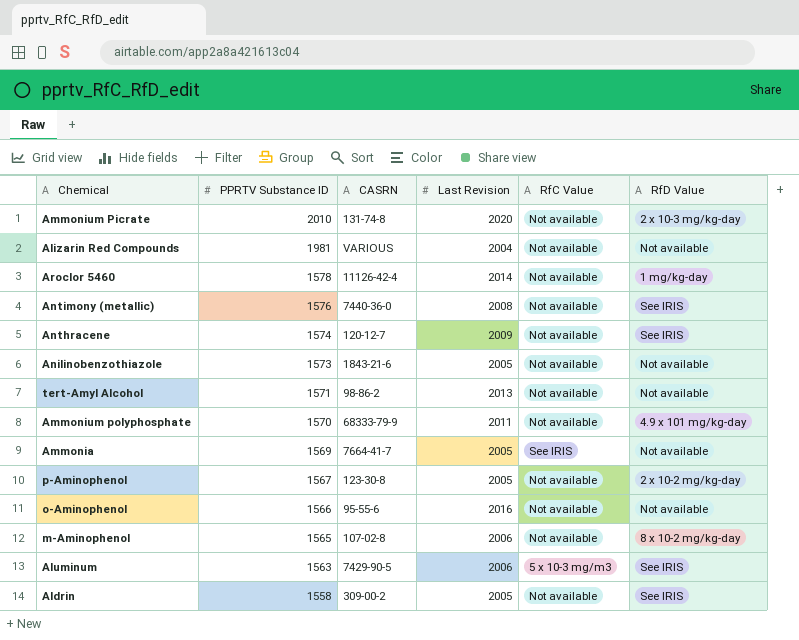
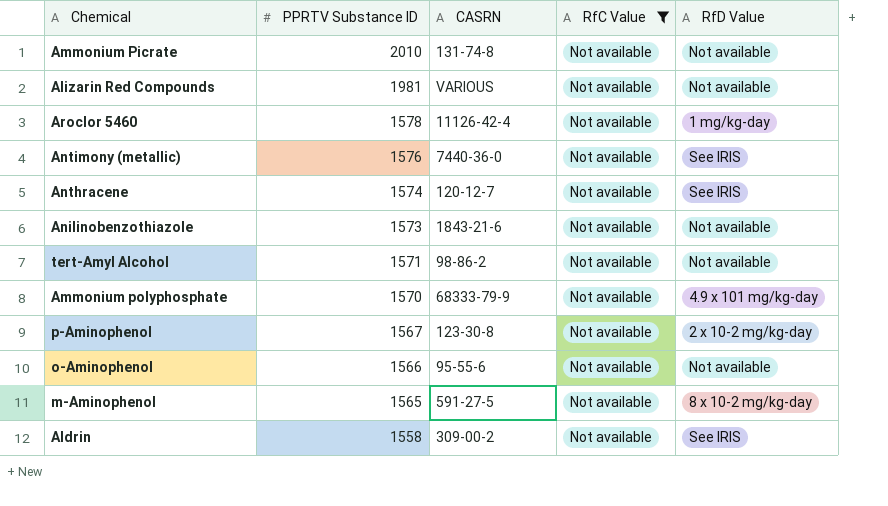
filter: none -> RfC Value = Not available
column Last Revision | position: 4 -> none
Ammonium Picrate | RfD Value: 2 x 10-3 mg/kg-day -> Not available
m-Aminophenol | CASRN: 107-02-8 -> 591-27-5

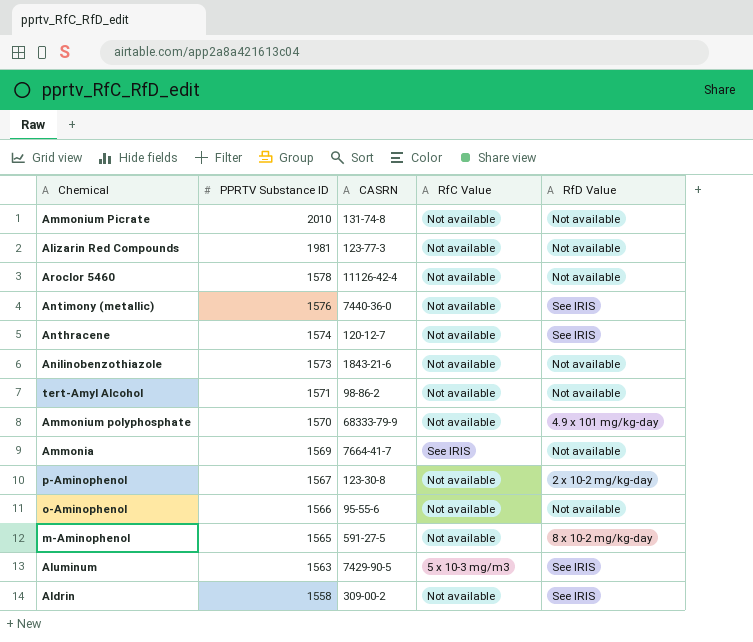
filter: RfC Value = Not available -> none
Alizarin Red Compounds | CASRN: VARIOUS -> 123-77-3
Aroclor 5460 | RfD Value: 1 mg/kg-day -> Not available

